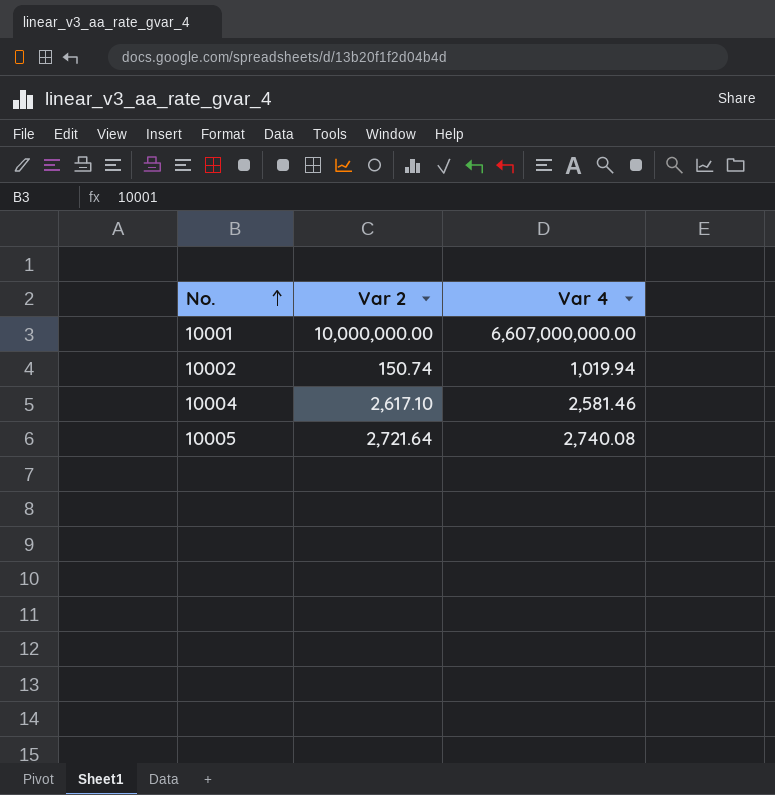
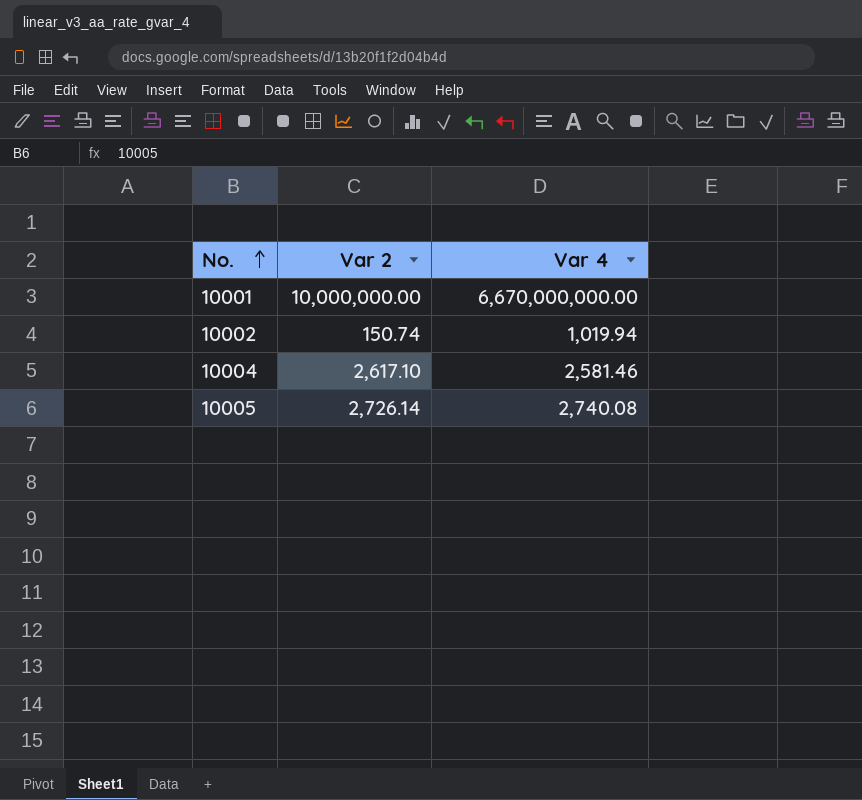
10001 | Var 4: 6,607,000,000.00 -> 6,670,000,000.00
10005 | Var 2: 2,721.64 -> 2,726.14

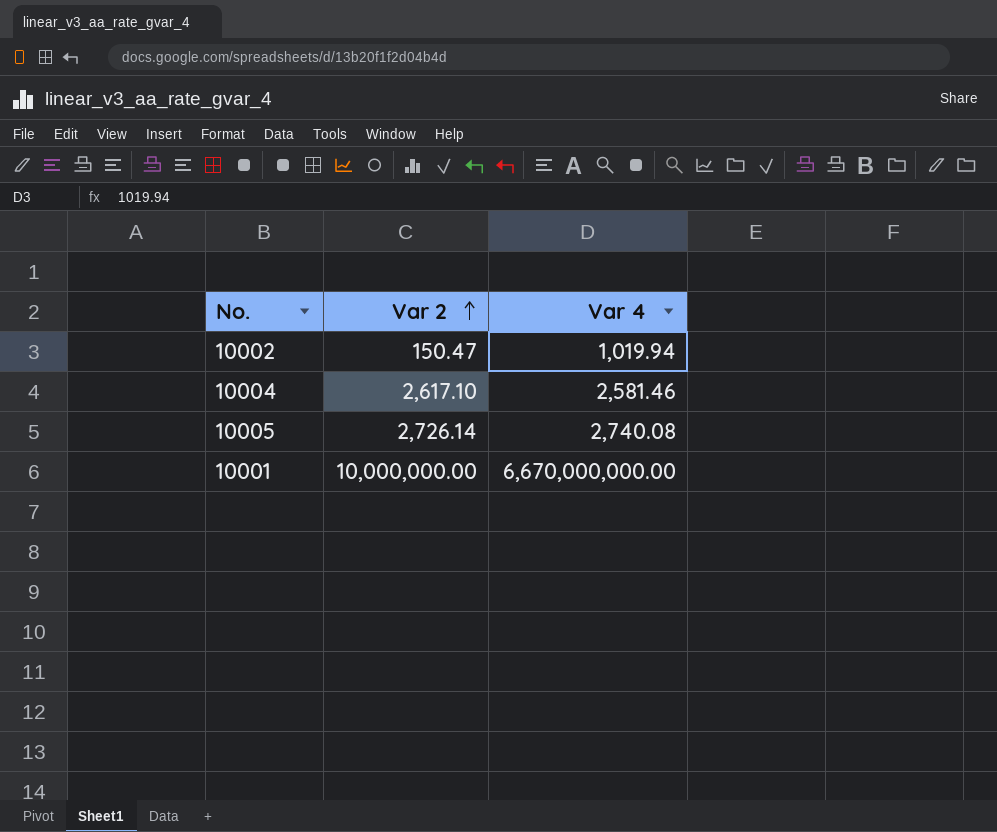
row order: No. ascending -> Var 2 ascending
10002 | Var 2: 150.74 -> 150.47

